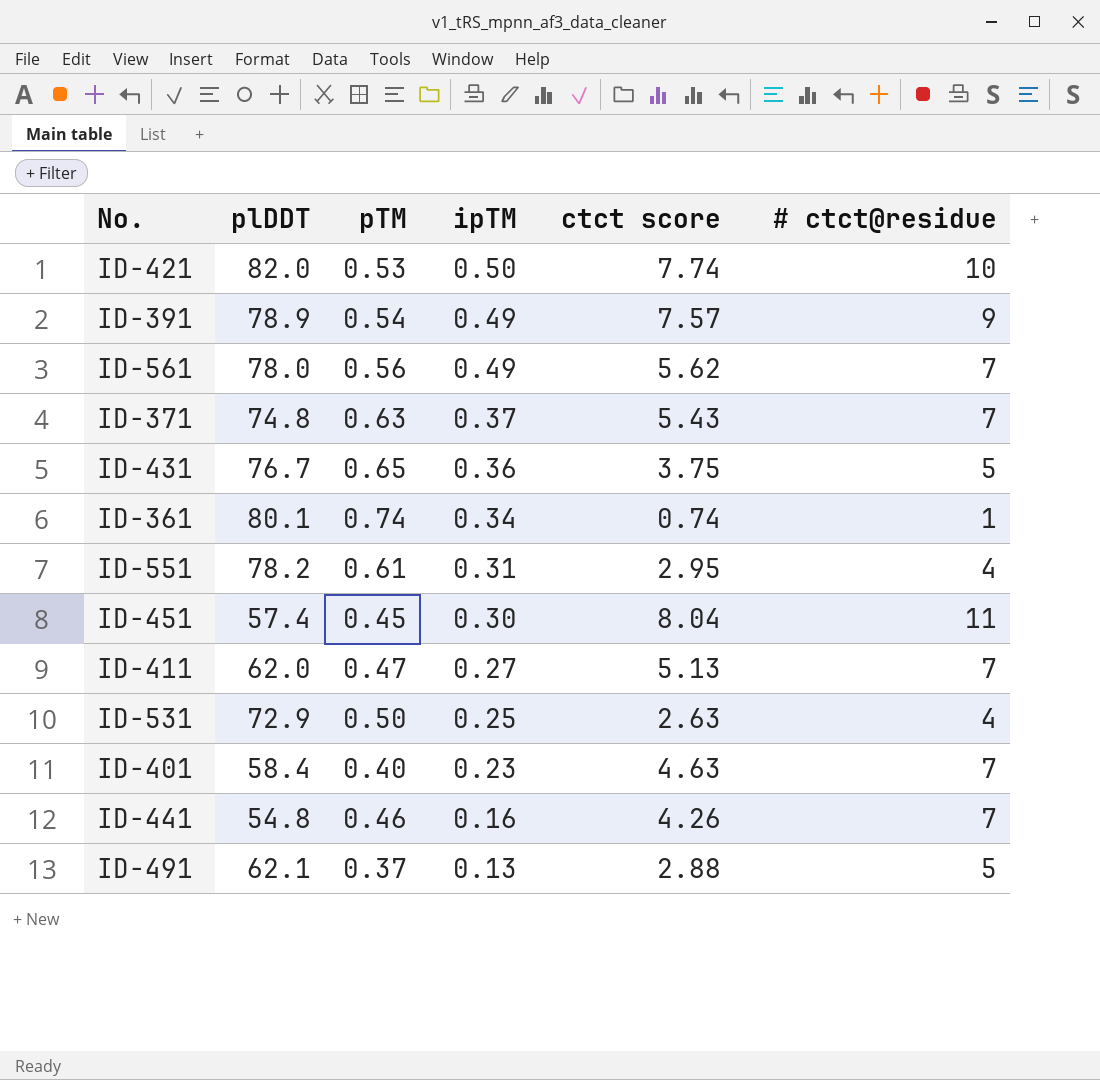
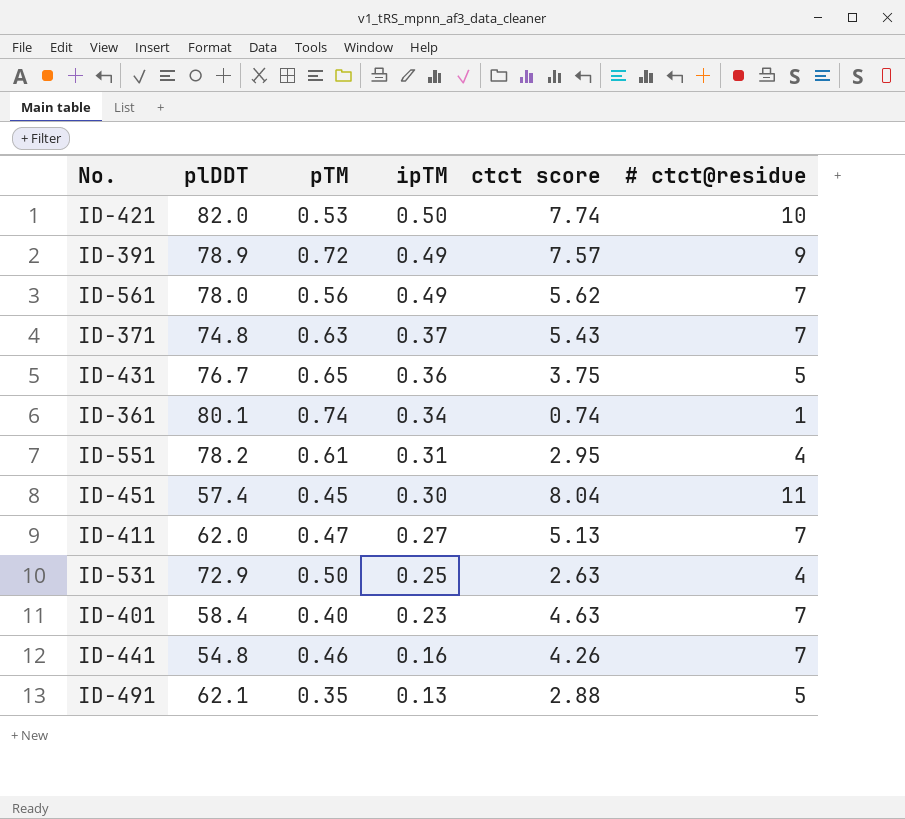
ID-391 | pTM: 0.54 -> 0.72
ID-491 | pTM: 0.37 -> 0.35

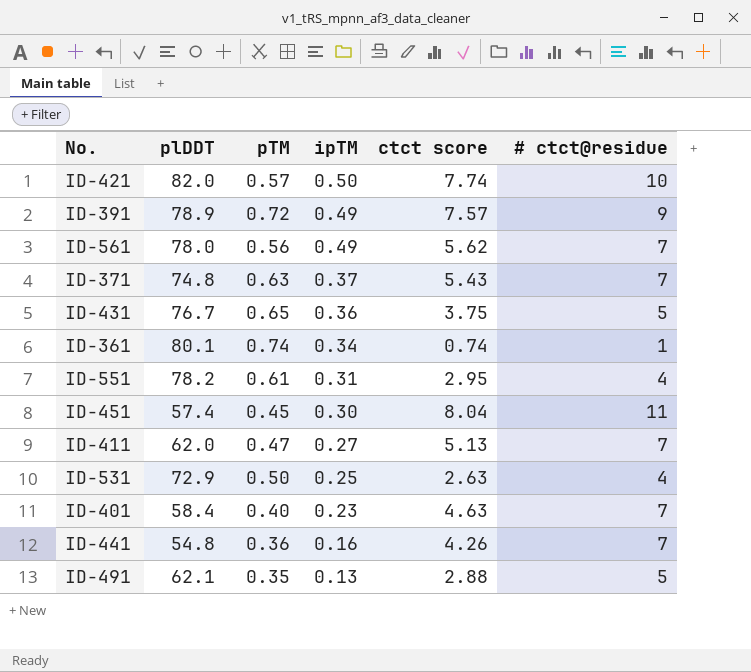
ID-421 | pTM: 0.53 -> 0.57
ID-441 | pTM: 0.46 -> 0.36

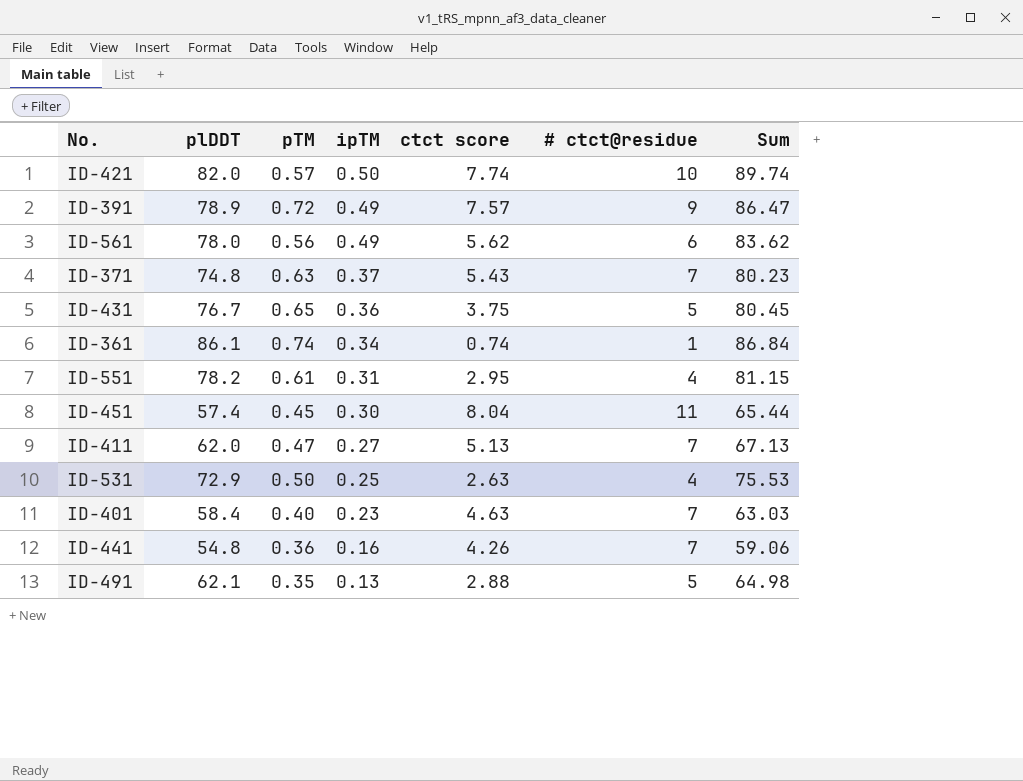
column Sum | formula: none -> [plDDT] + [ctct score]
ID-561 | # ctct@residue: 7 -> 6
ID-361 | plDDT: 80.1 -> 86.1

